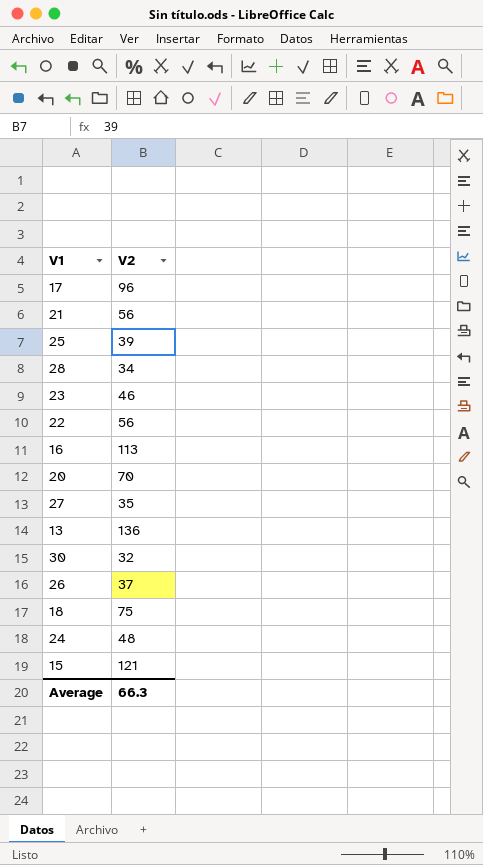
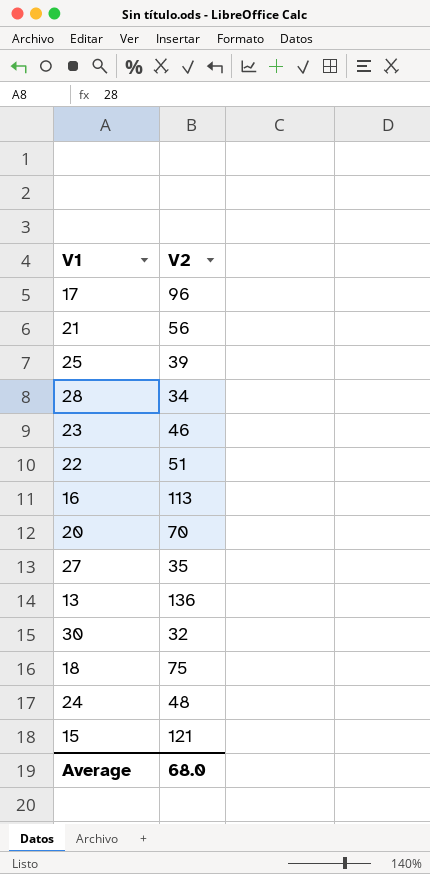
row 26: 37 -> none
22 | V2: 56 -> 51
Average | V2: 66.3 -> 68.0

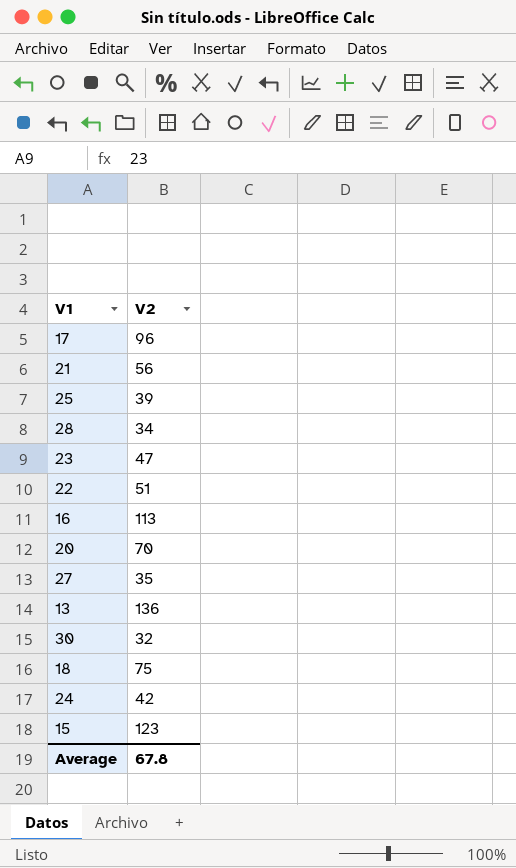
23 | V2: 46 -> 47
24 | V2: 48 -> 42
15 | V2: 121 -> 123
Average | V2: 68.0 -> 67.8

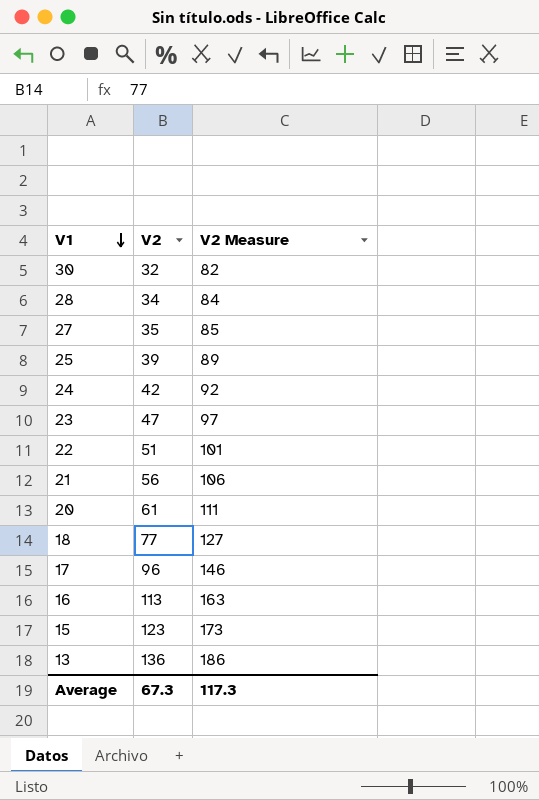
row order: none -> V1 descending
column V2 Measure | formula: none -> [V2] + 50
20 | V2: 70 -> 61
18 | V2: 75 -> 77
Average | V2: 67.8 -> 67.3

